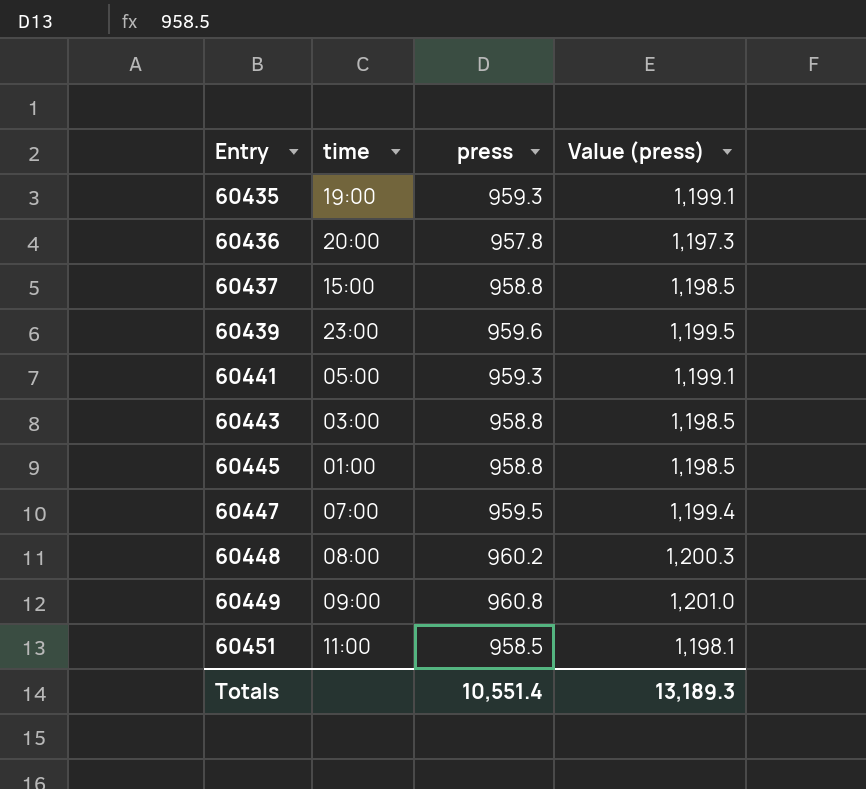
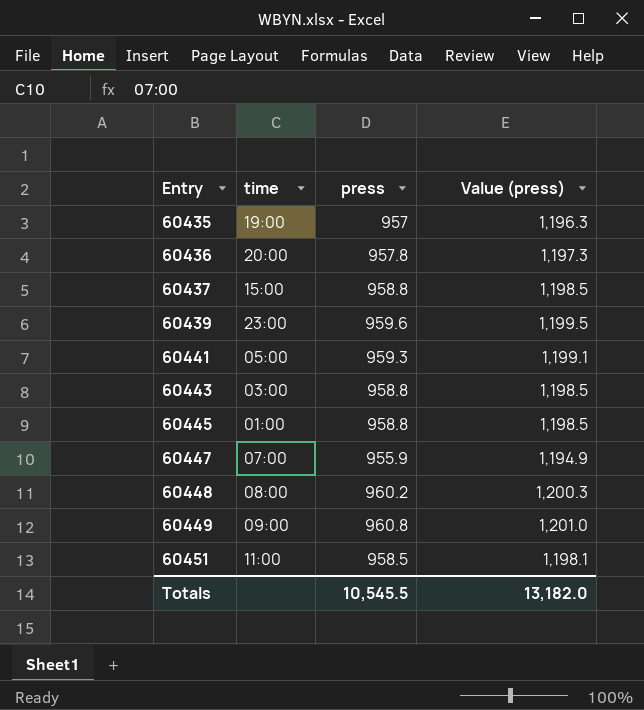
60435 | press: 959.3 -> 957
60435 | Value (press): 1,199.1 -> 1,196.3
60447 | press: 959.5 -> 955.9
60447 | Value (press): 1,199.4 -> 1,194.9
Totals | press: 10,551.4 -> 10,545.5
Totals | Value (press): 13,189.3 -> 13,182.0

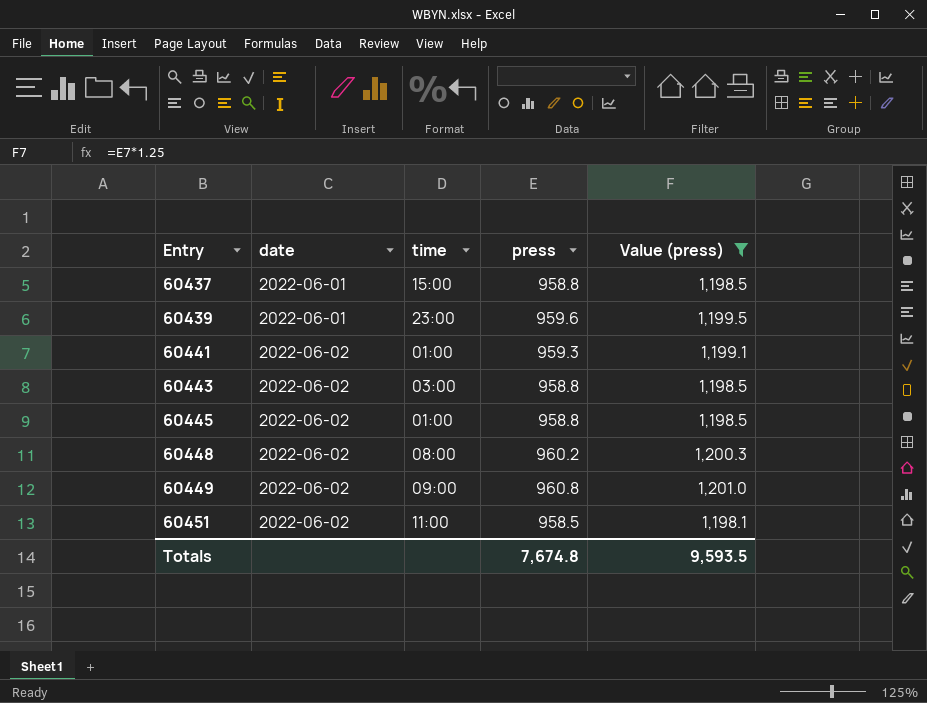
filter: none -> Value (press) >= 1,198.1
column date | position: none -> 2
60441 | time: 05:00 -> 01:00
Totals | press: 10,545.5 -> 7,674.8
Totals | Value (press): 13,182.0 -> 9,593.5

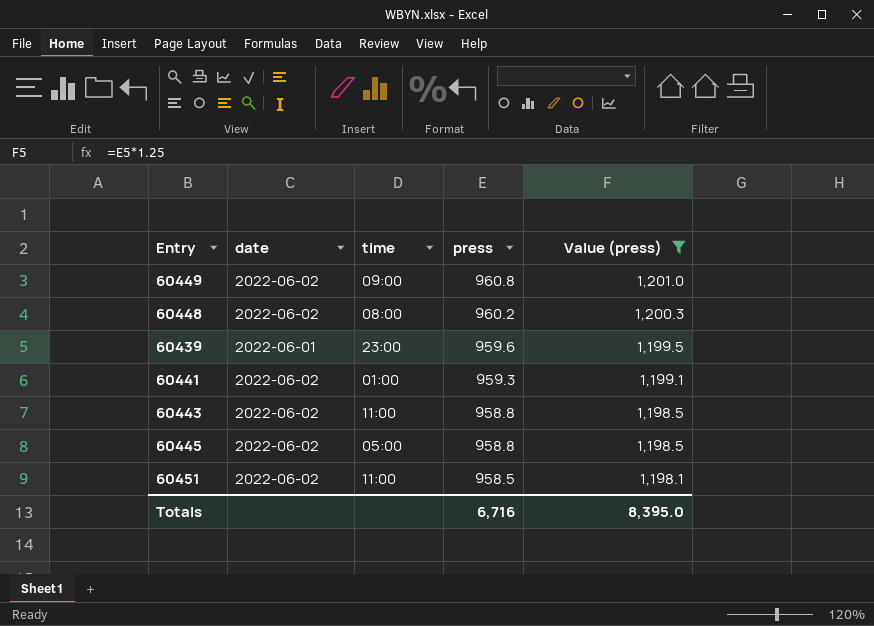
row order: Entry ascending -> press descending
row 60437: 2022-06-01 | 15:00 | 958.8 | 1,198.5 -> none
60443 | time: 03:00 -> 11:00
60445 | time: 01:00 -> 05:00
Totals | press: 7,674.8 -> 6,716
Totals | Value (press): 9,593.5 -> 8,395.0

